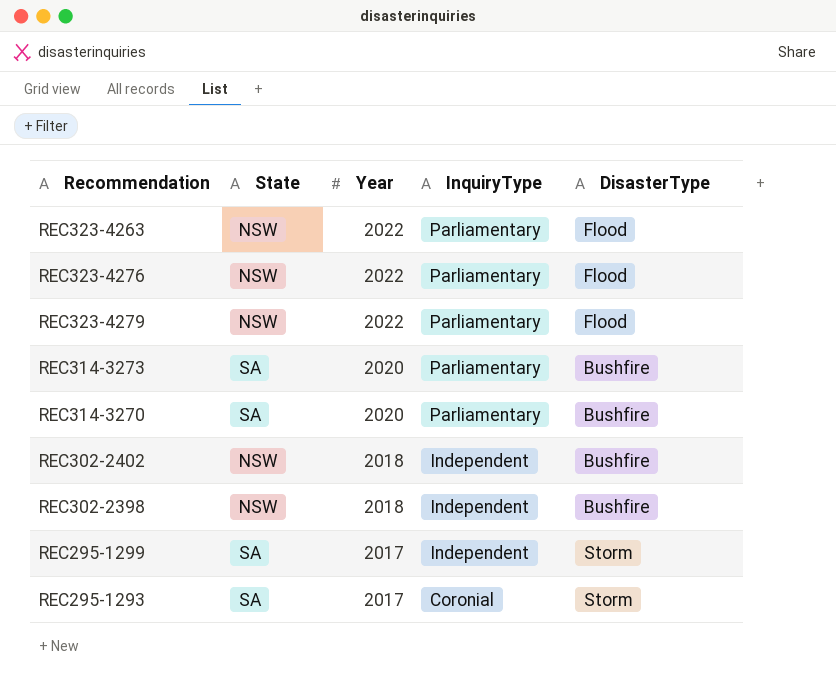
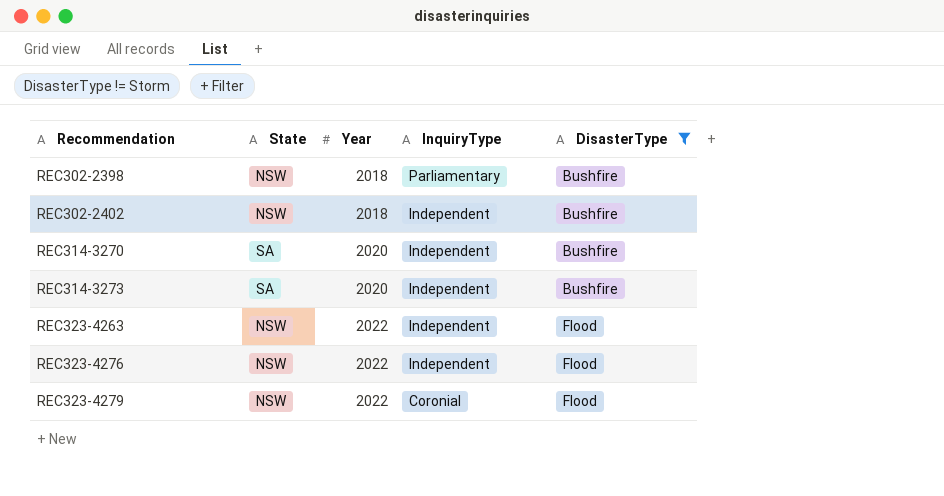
filter: none -> DisasterType != Storm
row order: Year descending -> Recommendation ascending
REC302-2398 | InquiryType: Independent -> Parliamentary
REC314-3270 | InquiryType: Parliamentary -> Independent
REC314-3273 | InquiryType: Parliamentary -> Independent
REC323-4263 | InquiryType: Parliamentary -> Independent
REC323-4276 | InquiryType: Parliamentary -> Independent
REC323-4279 | InquiryType: Parliamentary -> Coronial

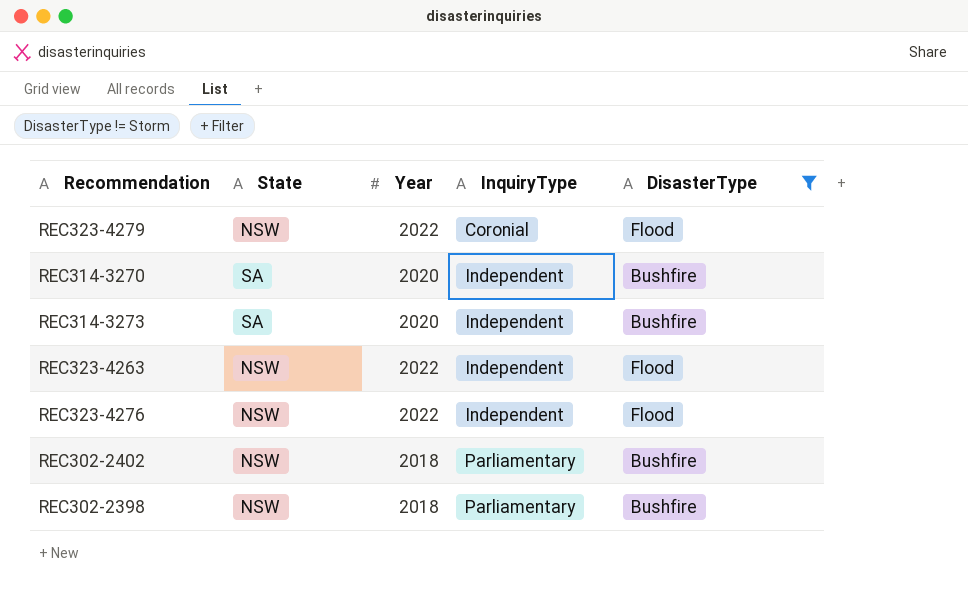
row order: Recommendation ascending -> InquiryType ascending
REC302-2402 | InquiryType: Independent -> Parliamentary

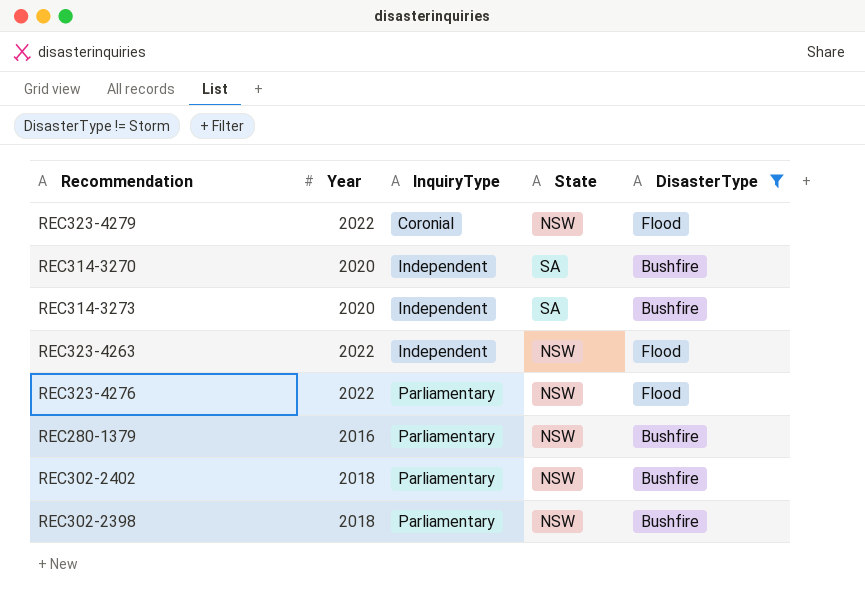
column State | position: 2 -> 4
REC323-4276 | InquiryType: Independent -> Parliamentary
row REC280-1379: none -> 2016 | Parliamentary | NSW | Bushfire

